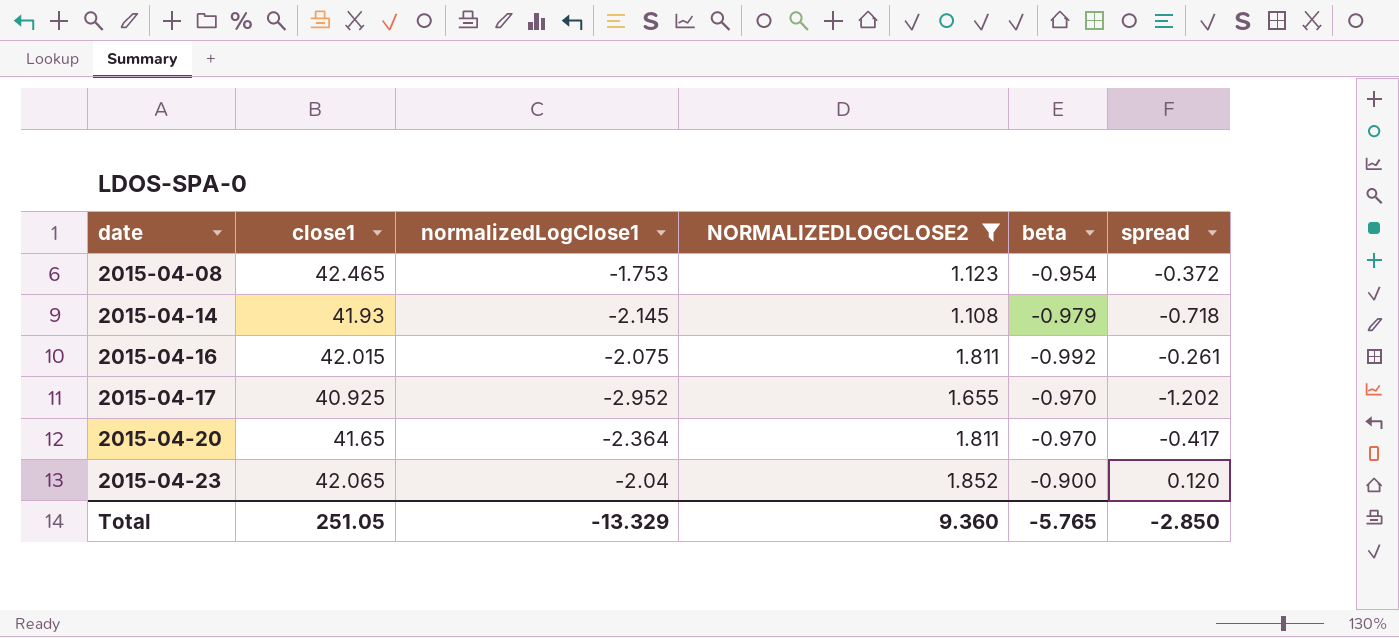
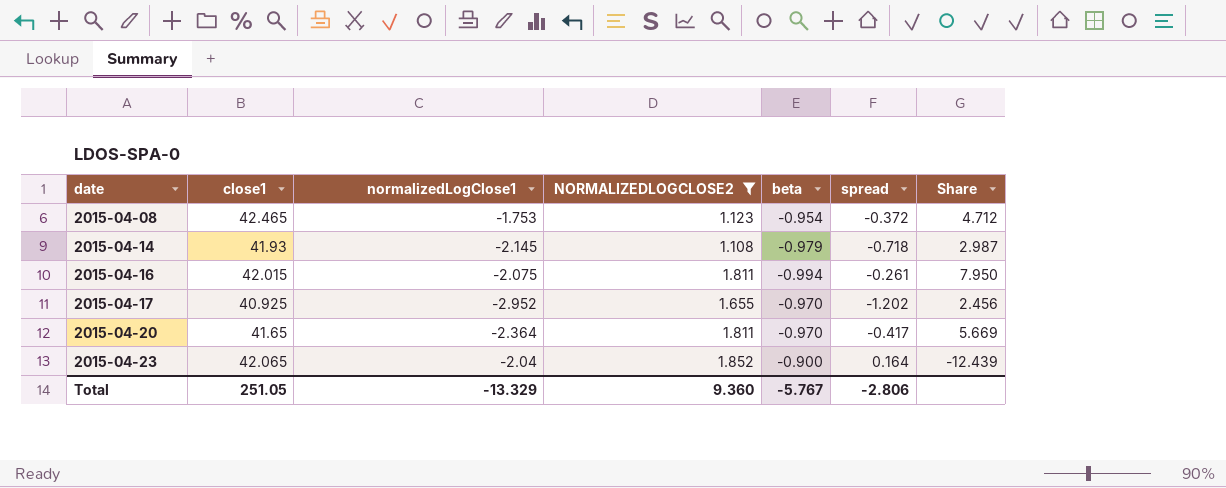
column Share | formula: none -> [normalizedLogClose1] / [spread]
2015-04-16 | beta: -0.992 -> -0.994
2015-04-23 | spread: 0.120 -> 0.164
Total | beta: -5.765 -> -5.767
Total | spread: -2.850 -> -2.806

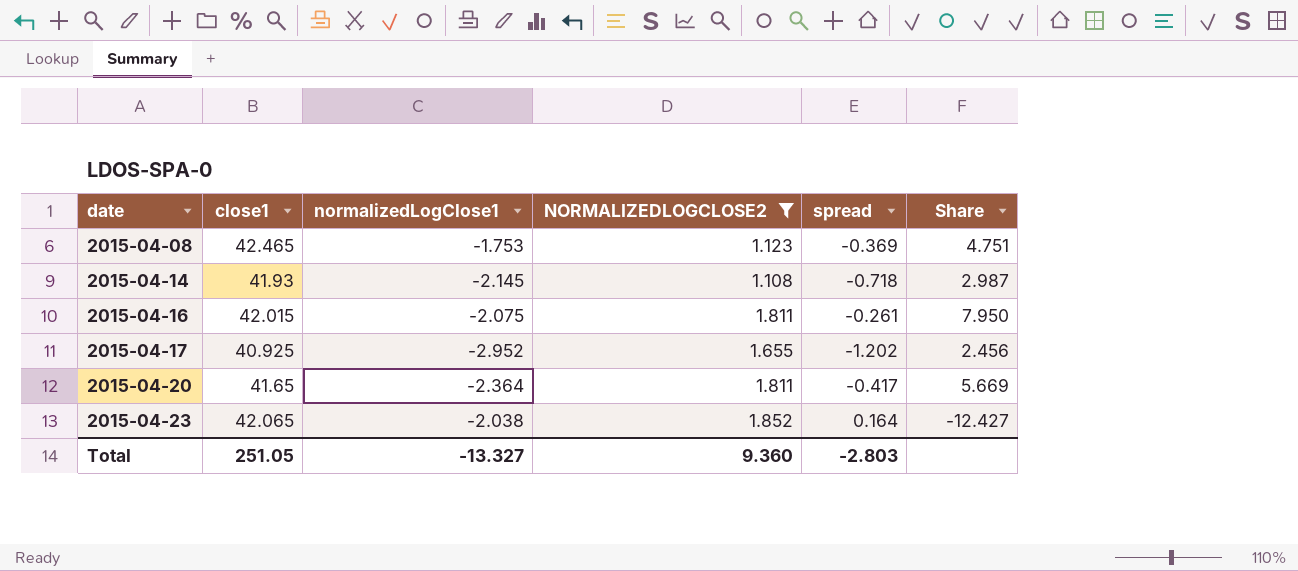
column beta | position: 5 -> none
2015-04-08 | spread: -0.372 -> -0.369
2015-04-08 | Share: 4.712 -> 4.751
2015-04-23 | normalizedLogClose1: -2.04 -> -2.038
2015-04-23 | Share: -12.439 -> -12.427
Total | normalizedLogClose1: -13.329 -> -13.327
Total | spread: -2.806 -> -2.803

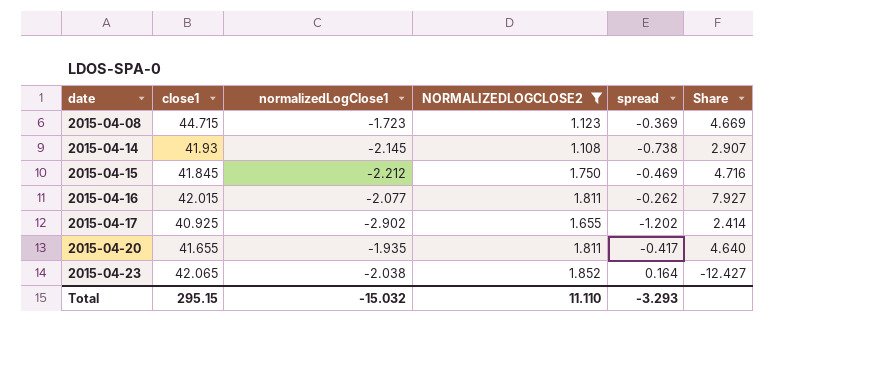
2015-04-08 | close1: 42.465 -> 44.715
2015-04-08 | normalizedLogClose1: -1.753 -> -1.723
2015-04-08 | Share: 4.751 -> 4.669
2015-04-14 | spread: -0.718 -> -0.738
2015-04-14 | Share: 2.987 -> 2.907
row 2015-04-15: none -> 41.845 | -2.212 | 1.750 | -0.469 | 4.716
2015-04-16 | normalizedLogClose1: -2.075 -> -2.077
2015-04-16 | spread: -0.261 -> -0.262
2015-04-16 | Share: 7.950 -> 7.927
2015-04-17 | normalizedLogClose1: -2.952 -> -2.902
2015-04-17 | Share: 2.456 -> 2.414
2015-04-20 | close1: 41.65 -> 41.655
2015-04-20 | normalizedLogClose1: -2.364 -> -1.935
2015-04-20 | Share: 5.669 -> 4.640
Total | close1: 251.05 -> 295.15
Total | normalizedLogClose1: -13.327 -> -15.032
Total | NORMALIZEDLOGCLOSE2: 9.360 -> 11.110
Total | spread: -2.803 -> -3.293

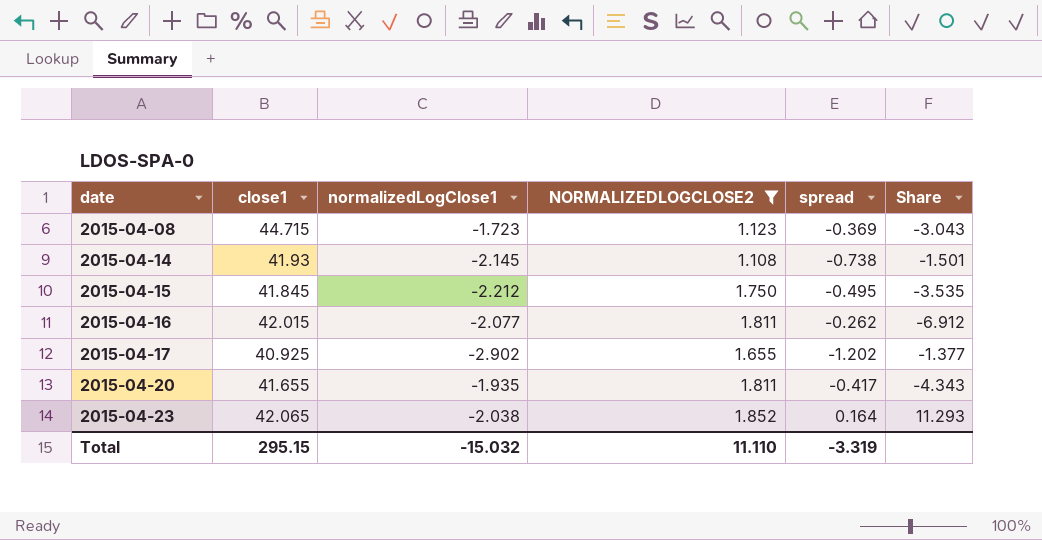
column Share | formula: [normalizedLogClose1] / [spread] -> [NORMALIZEDLOGCLOSE2] / [spread]
2015-04-15 | spread: -0.469 -> -0.495
Total | spread: -3.293 -> -3.319

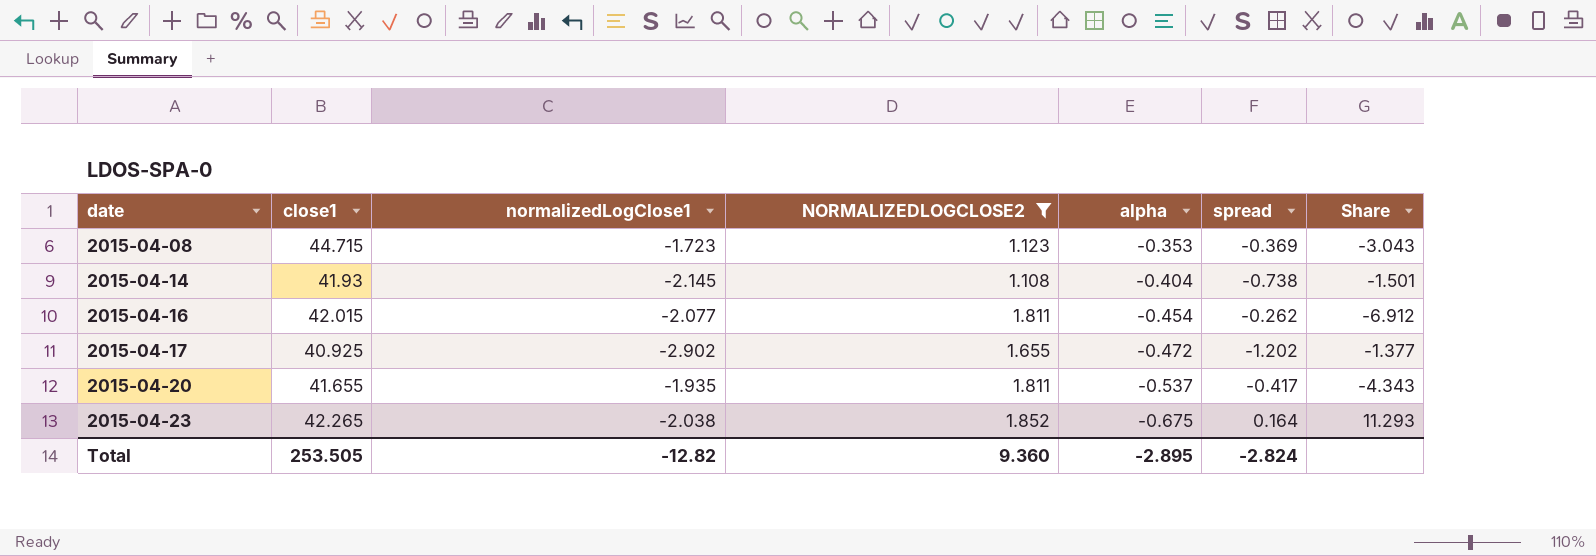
column alpha | position: none -> 5
row 2015-04-15: 41.845 | -2.212 | 1.750 | -0.495 | -3.535 -> none
2015-04-23 | close1: 42.065 -> 42.265
Total | close1: 295.15 -> 253.505
Total | normalizedLogClose1: -15.032 -> -12.82
Total | NORMALIZEDLOGCLOSE2: 11.110 -> 9.360
Total | spread: -3.319 -> -2.824

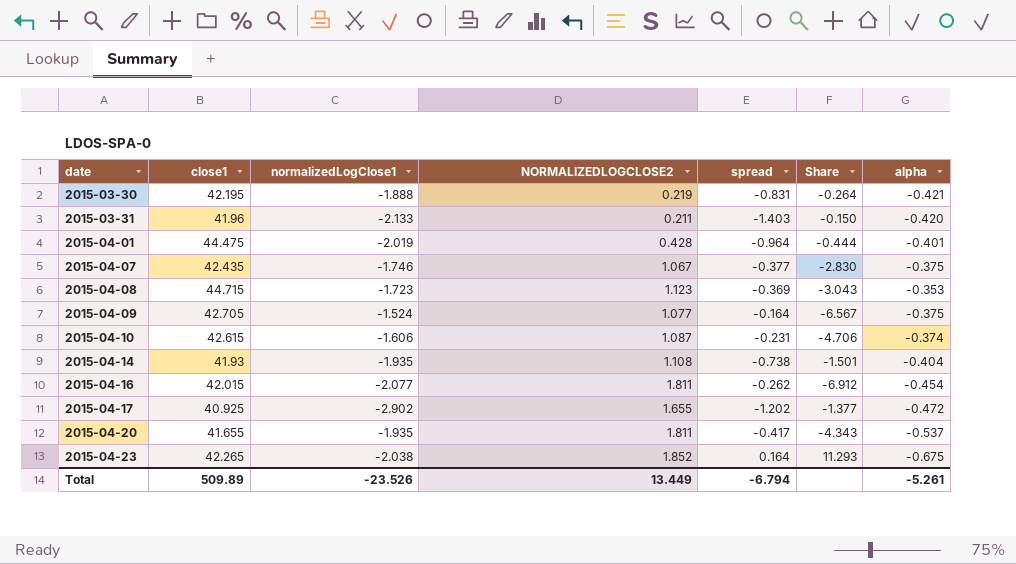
filter: NORMALIZEDLOGCLOSE2 >= 1.108 -> none
column alpha | position: 5 -> 7
2015-04-14 | normalizedLogClose1: -2.145 -> -1.935
Total | close1: 253.505 -> 509.89
Total | normalizedLogClose1: -12.82 -> -23.526
Total | NORMALIZEDLOGCLOSE2: 9.360 -> 13.449
Total | spread: -2.824 -> -6.794
Total | alpha: -2.895 -> -5.261

